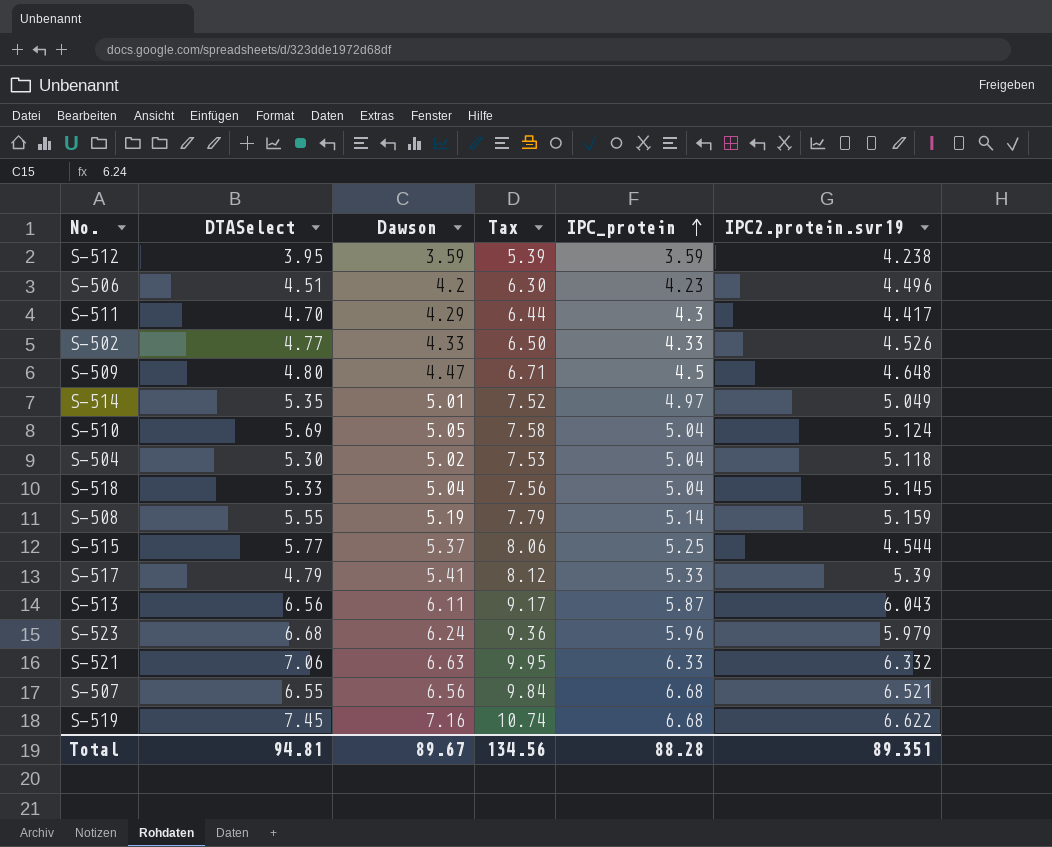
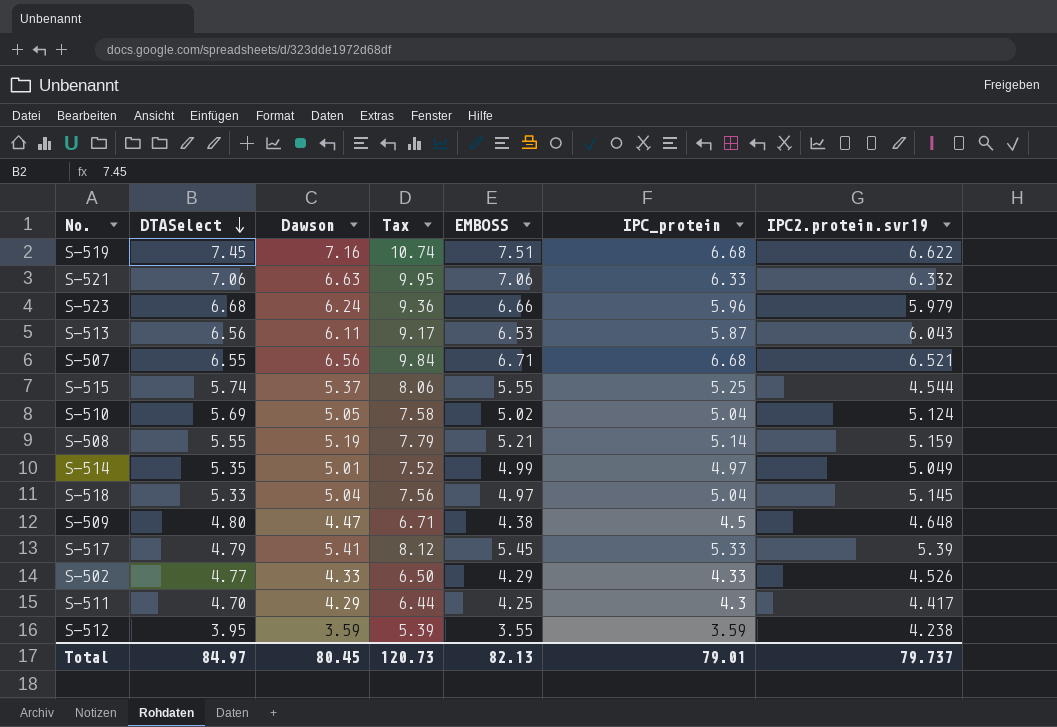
row order: IPC_protein ascending -> DTASelect descending
column EMBOSS | position: none -> 5
row S-506: 4.51 | 4.2 | 6.30 | 4.23 | 4.496 -> none
row S-504: 5.30 | 5.02 | 7.53 | 5.04 | 5.118 -> none
S-515 | DTASelect: 5.77 -> 5.74
Total | DTASelect: 94.81 -> 84.97
Total | Dawson: 89.67 -> 80.45
Total | Tax: 134.56 -> 120.73
Total | IPC_protein: 88.28 -> 79.01
Total | IPC2.protein.svr19: 89.351 -> 79.737

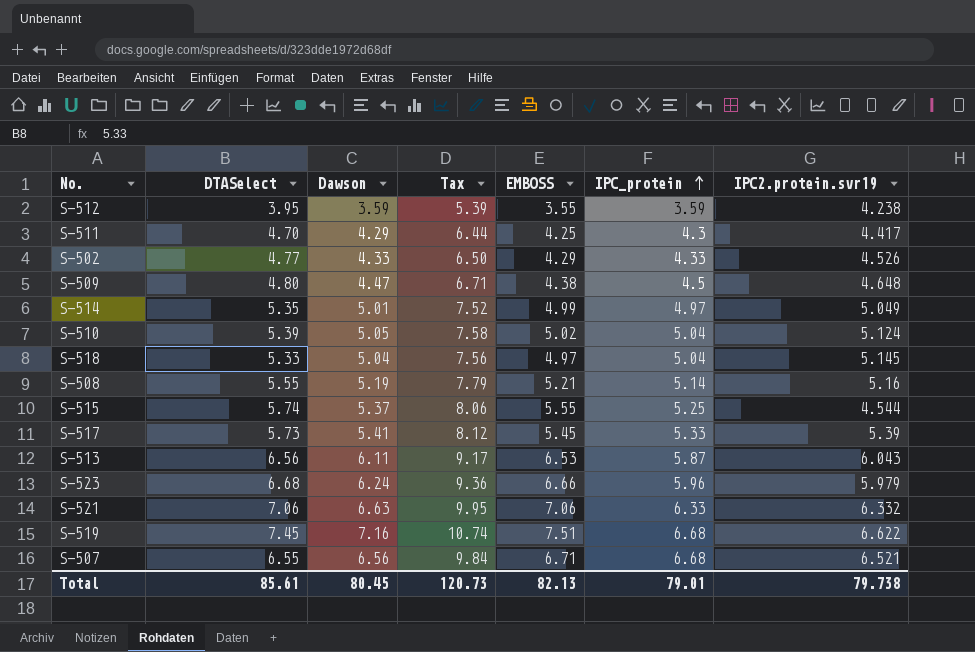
row order: DTASelect descending -> IPC_protein ascending
S-510 | DTASelect: 5.69 -> 5.39
S-508 | IPC2.protein.svr19: 5.159 -> 5.16
S-517 | DTASelect: 4.79 -> 5.73
Total | DTASelect: 84.97 -> 85.61
Total | IPC2.protein.svr19: 79.737 -> 79.738

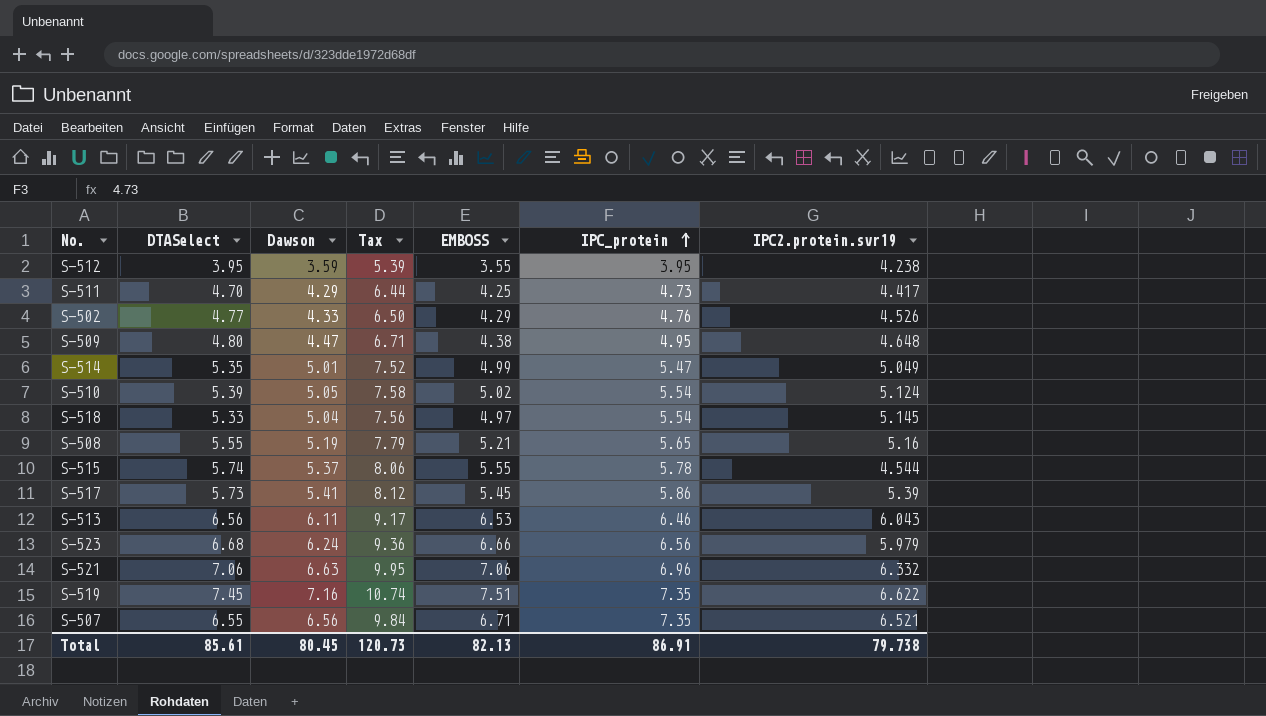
S-512 | IPC_protein: 3.59 -> 3.95
S-511 | IPC_protein: 4.3 -> 4.73
S-502 | IPC_protein: 4.33 -> 4.76
S-509 | IPC_protein: 4.5 -> 4.95
S-514 | IPC_protein: 4.97 -> 5.47
S-510 | IPC_protein: 5.04 -> 5.54
S-518 | IPC_protein: 5.04 -> 5.54
S-508 | IPC_protein: 5.14 -> 5.65
S-515 | IPC_protein: 5.25 -> 5.78
S-517 | IPC_protein: 5.33 -> 5.86
S-513 | IPC_protein: 5.87 -> 6.46
S-523 | IPC_protein: 5.96 -> 6.56
S-521 | IPC_protein: 6.33 -> 6.96
S-519 | IPC_protein: 6.68 -> 7.35
S-507 | IPC_protein: 6.68 -> 7.35
Total | IPC_protein: 79.01 -> 86.91

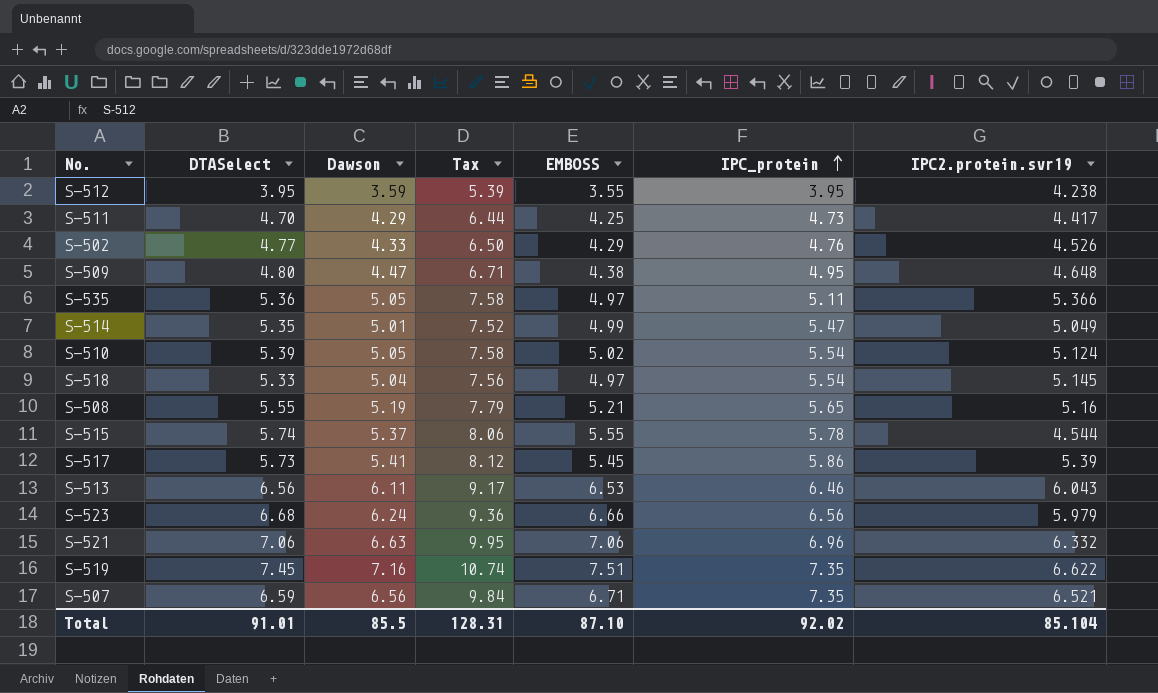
row S-535: none -> 5.36 | 5.05 | 7.58 | 4.97 | 5.11 | 5.366
S-507 | DTASelect: 6.55 -> 6.59
Total | DTASelect: 85.61 -> 91.01
Total | Dawson: 80.45 -> 85.5
Total | Tax: 120.73 -> 128.31
Total | EMBOSS: 82.13 -> 87.10
Total | IPC_protein: 86.91 -> 92.02
Total | IPC2.protein.svr19: 79.738 -> 85.104

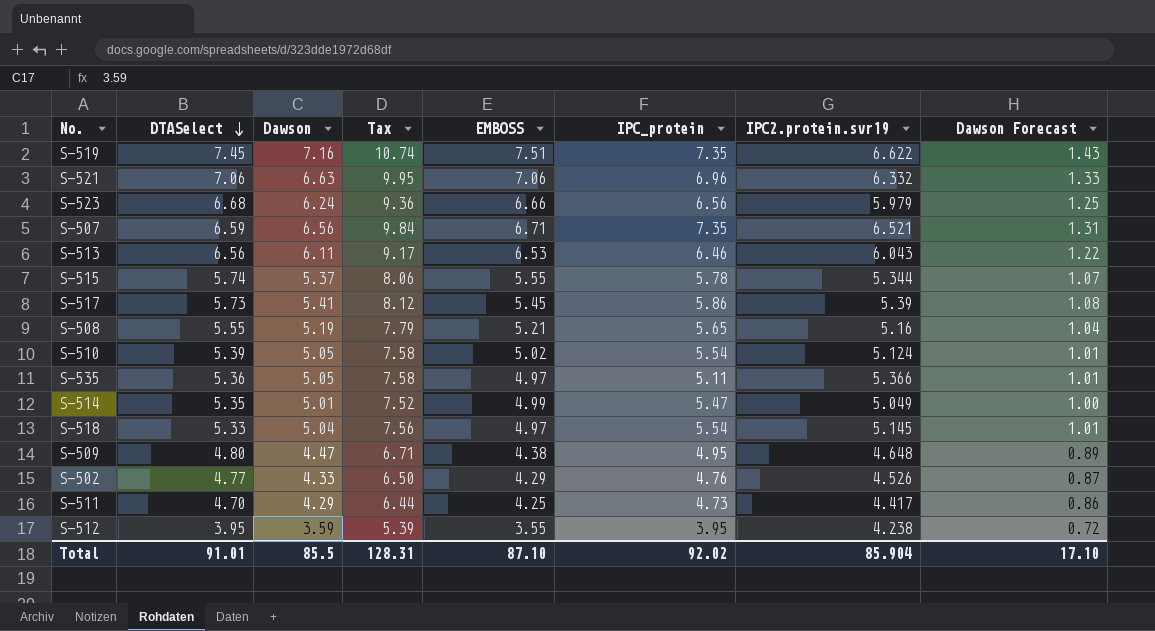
row order: IPC_protein ascending -> DTASelect descending
column Dawson Forecast | formula: none -> [Dawson] * 0.2
S-515 | IPC2.protein.svr19: 4.544 -> 5.344
Total | IPC2.protein.svr19: 85.104 -> 85.904

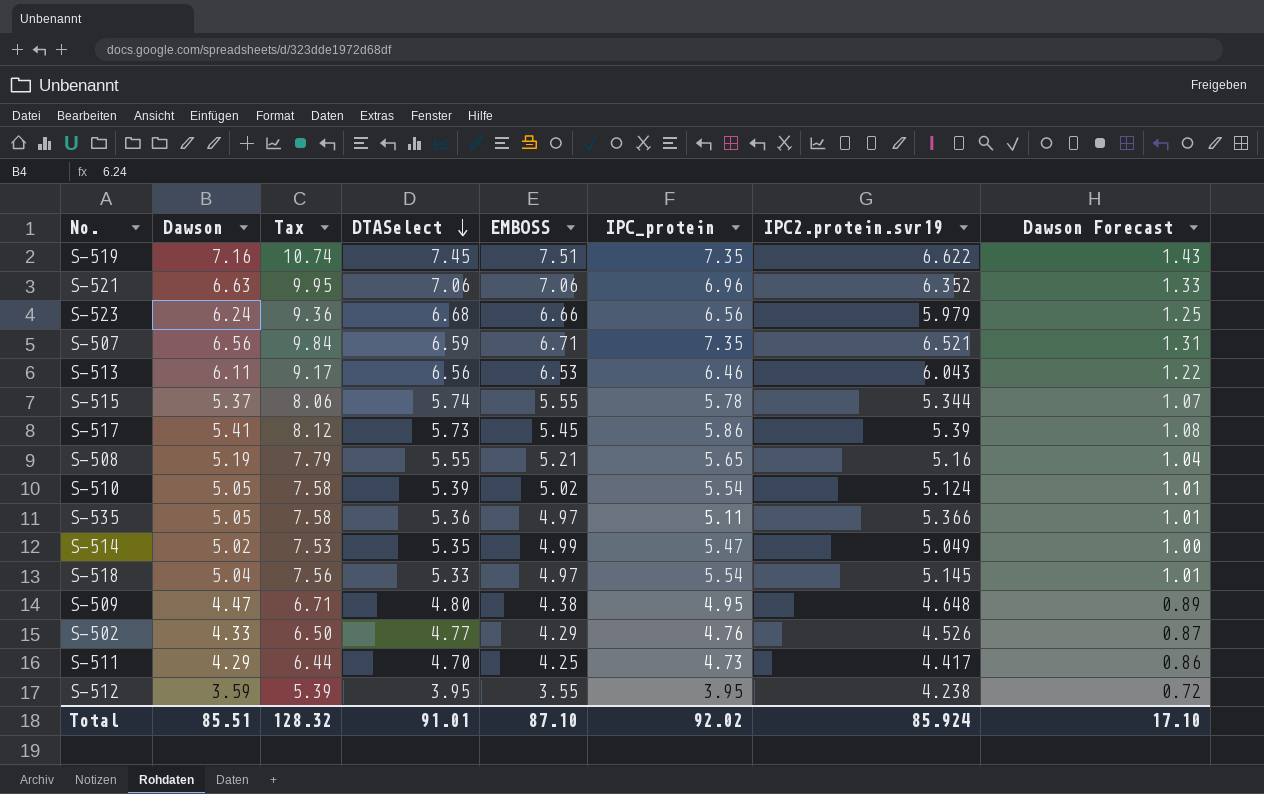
column DTASelect | position: 2 -> 4
S-521 | IPC2.protein.svr19: 6.332 -> 6.352
S-514 | Dawson: 5.01 -> 5.02
S-514 | Tax: 7.52 -> 7.53
Total | Dawson: 85.5 -> 85.51
Total | Tax: 128.31 -> 128.32
Total | IPC2.protein.svr19: 85.904 -> 85.924

